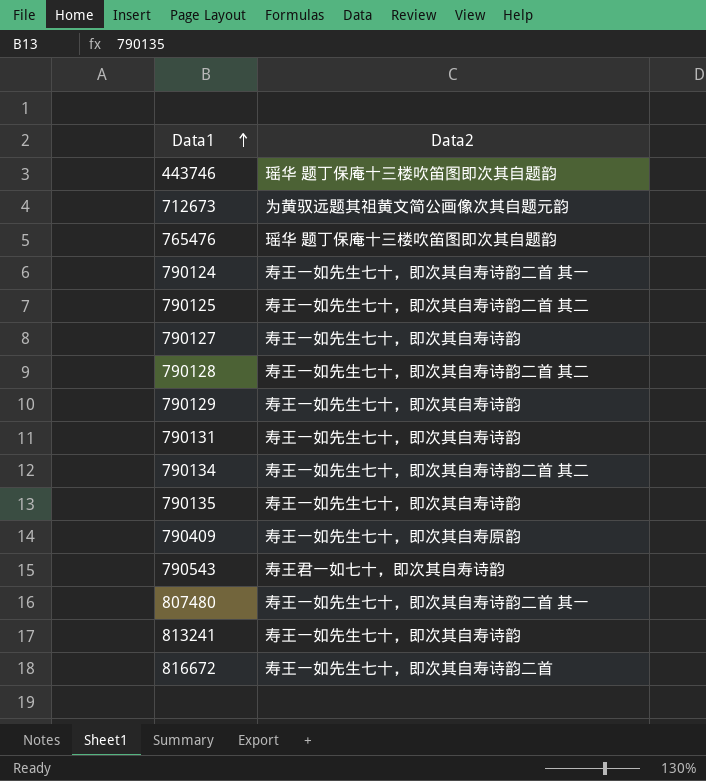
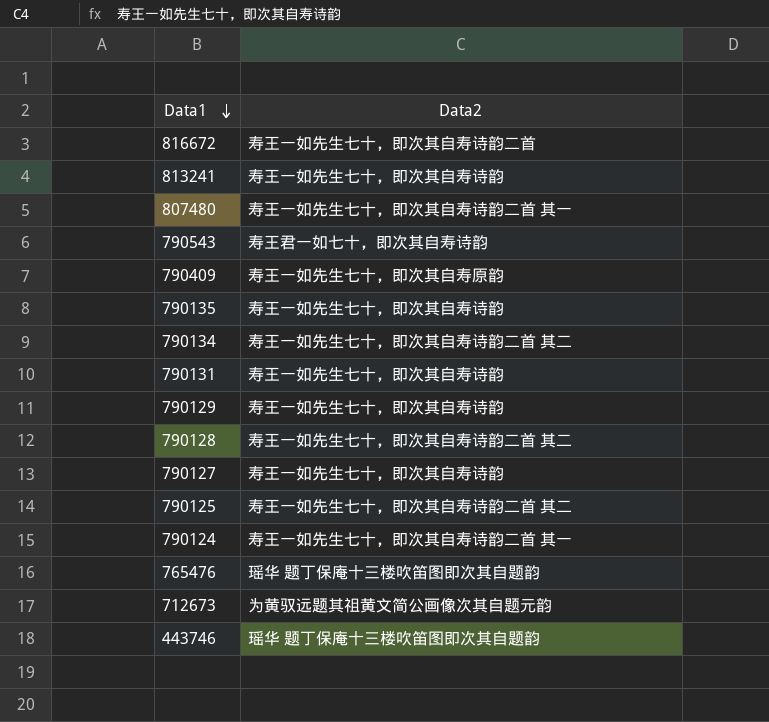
row order: Data1 ascending -> Data1 descending

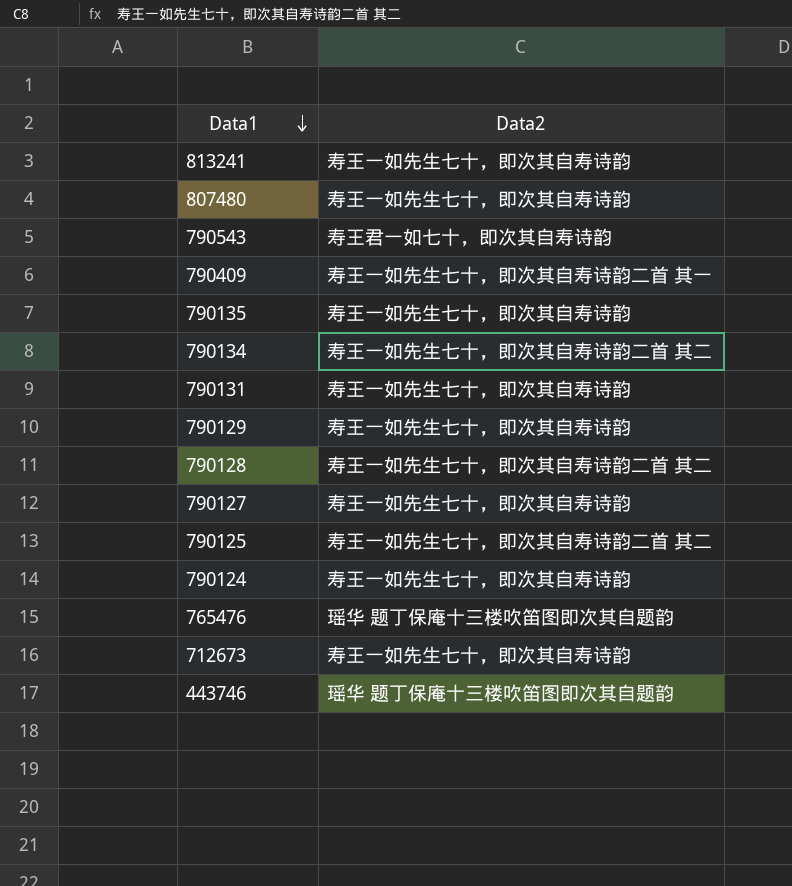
row 816672: 寿王一如先生七十，即次其自寿诗韵二首 -> none
807480 | Data2: 寿王一如先生七十，即次其自寿诗韵二首 其一 -> 寿王一如先生七十，即次其自寿诗韵
790409 | Data2: 寿王一如先生七十，即次其自寿原韵 -> 寿王一如先生七十，即次其自寿诗韵二首 其一
790124 | Data2: 寿王一如先生七十，即次其自寿诗韵二首 其一 -> 寿王一如先生七十，即次其自寿诗韵
712673 | Data2: 为黄驭远题其祖黄文简公画像次其自题元韵 -> 寿王一如先生七十，即次其自寿诗韵

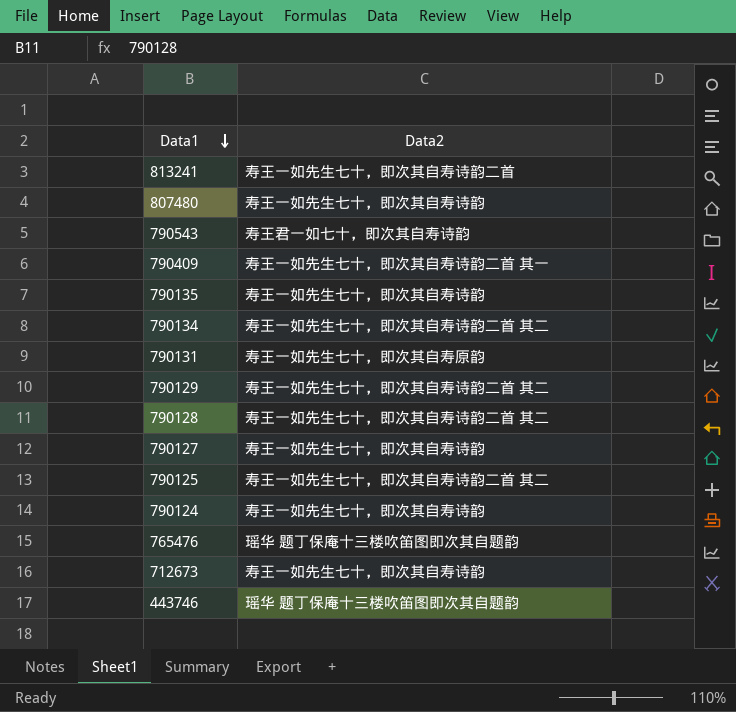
813241 | Data2: 寿王一如先生七十，即次其自寿诗韵 -> 寿王一如先生七十，即次其自寿诗韵二首
790131 | Data2: 寿王一如先生七十，即次其自寿诗韵 -> 寿王一如先生七十，即次其自寿原韵
790129 | Data2: 寿王一如先生七十，即次其自寿诗韵 -> 寿王一如先生七十，即次其自寿诗韵二首 其二

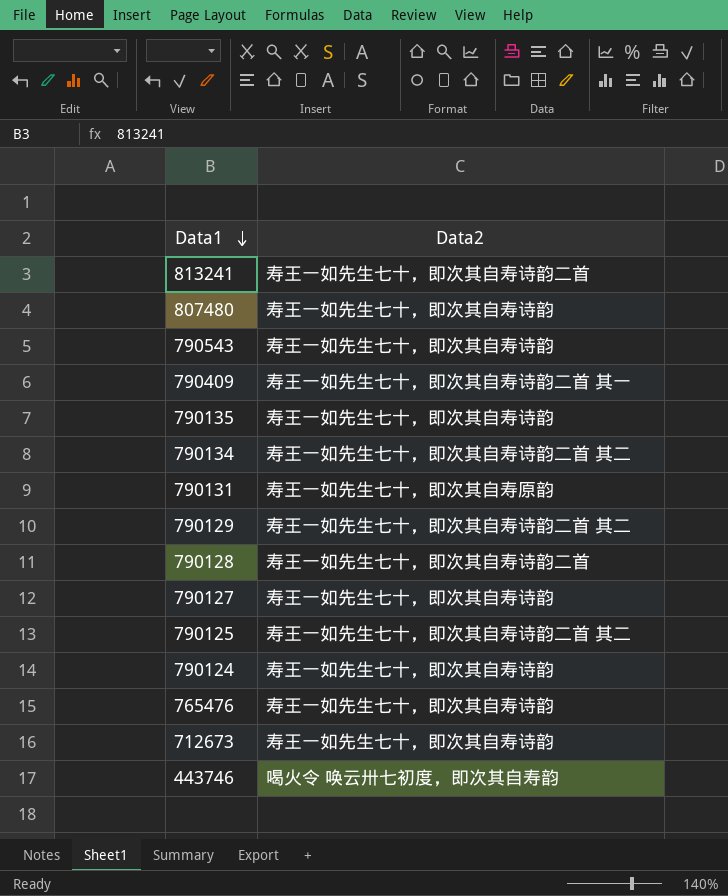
790543 | Data2: 寿王君一如七十，即次其自寿诗韵 -> 寿王一如先生七十，即次其自寿诗韵
790128 | Data2: 寿王一如先生七十，即次其自寿诗韵二首 其二 -> 寿王一如先生七十，即次其自寿诗韵二首
765476 | Data2: 瑶华 题丁保庵十三楼吹笛图即次其自题韵 -> 寿王一如先生七十，即次其自寿诗韵
443746 | Data2: 瑶华 题丁保庵十三楼吹笛图即次其自题韵 -> 喝火令 唤云卅七初度，即次其自寿韵

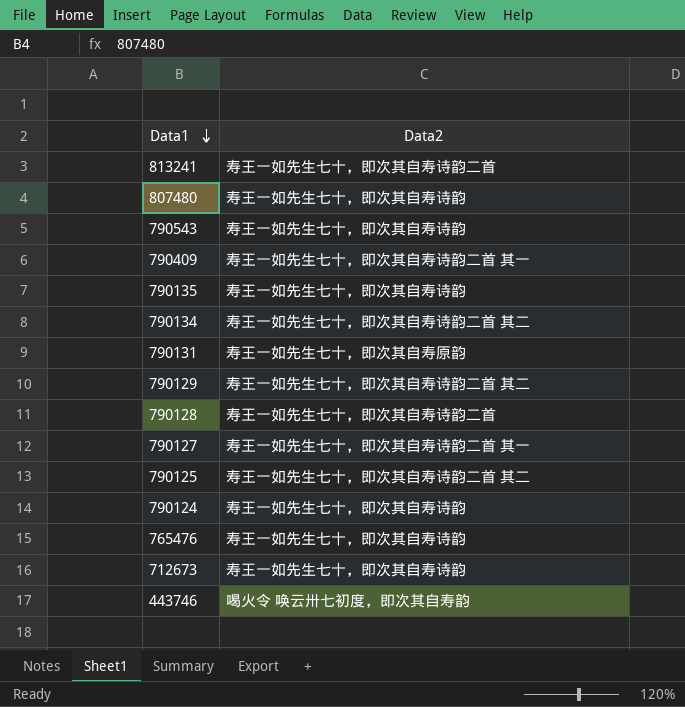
790127 | Data2: 寿王一如先生七十，即次其自寿诗韵 -> 寿王一如先生七十，即次其自寿诗韵二首 其一

